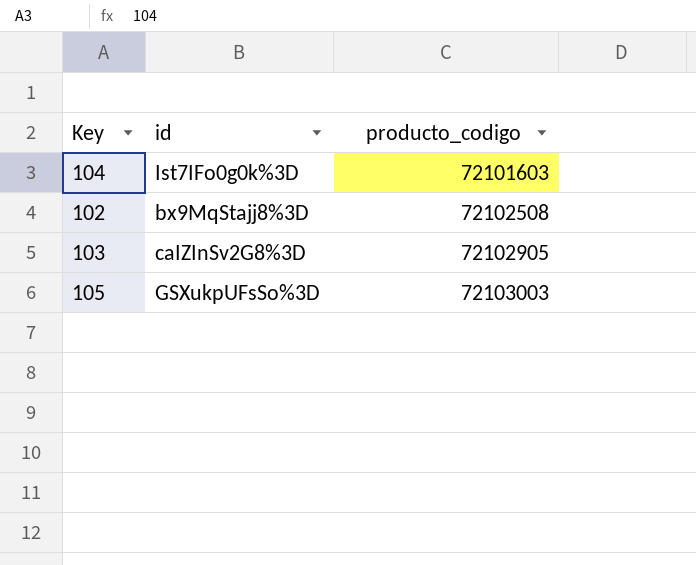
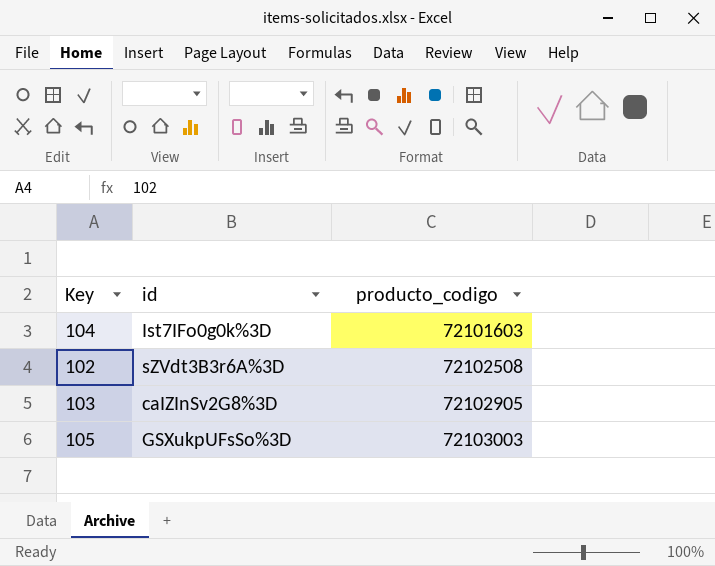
102 | id: bx9MqStajj8%3D -> sZVdt3B3r6A%3D

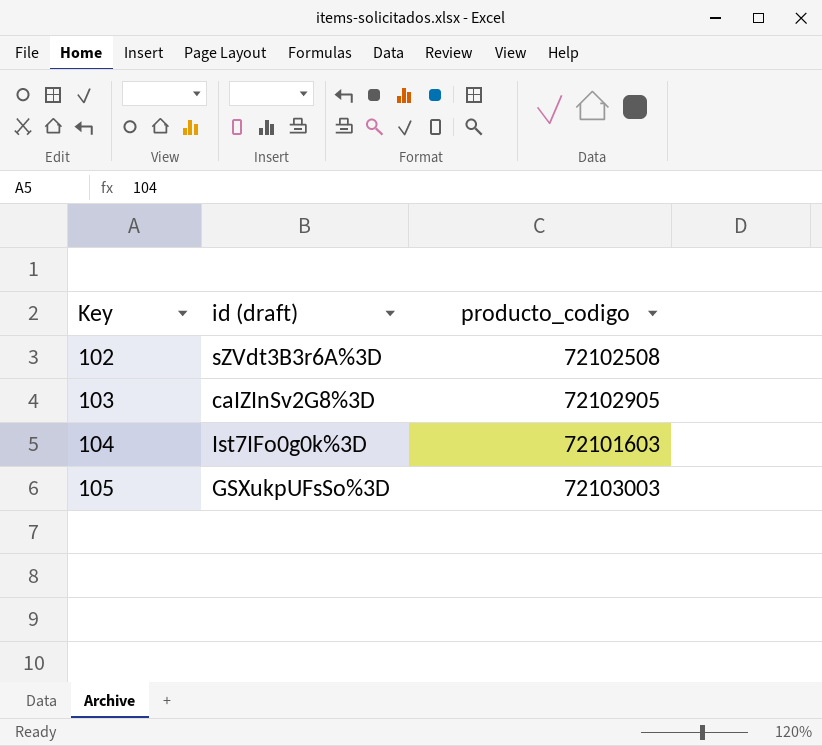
row order: producto_codigo ascending -> Key ascending
column name: id -> id (draft)

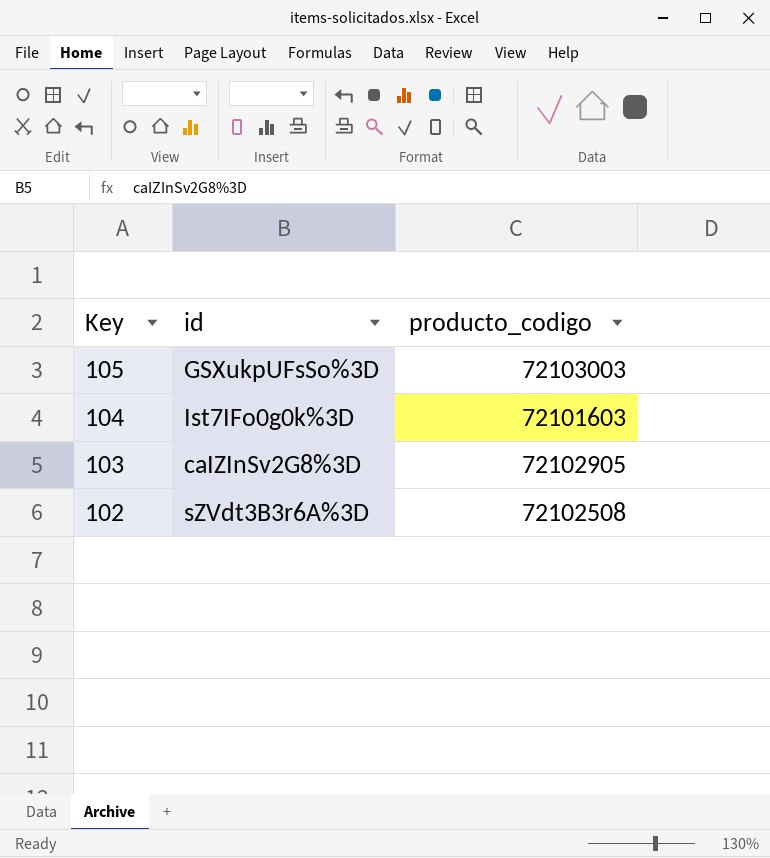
row order: Key ascending -> Key descending
column name: id (draft) -> id

